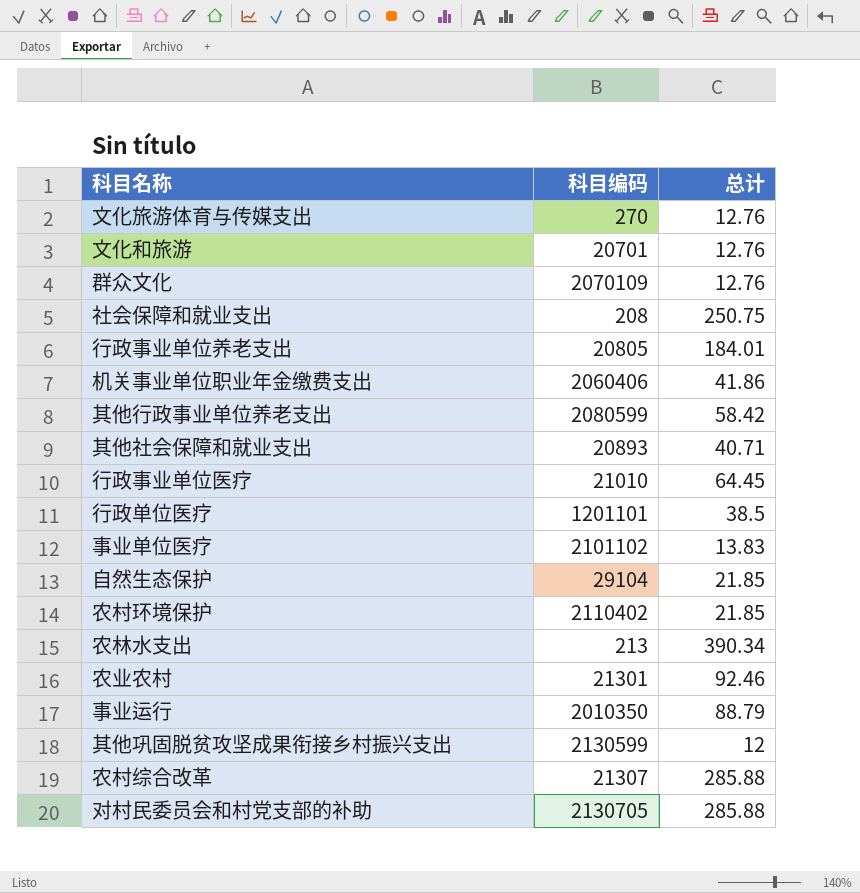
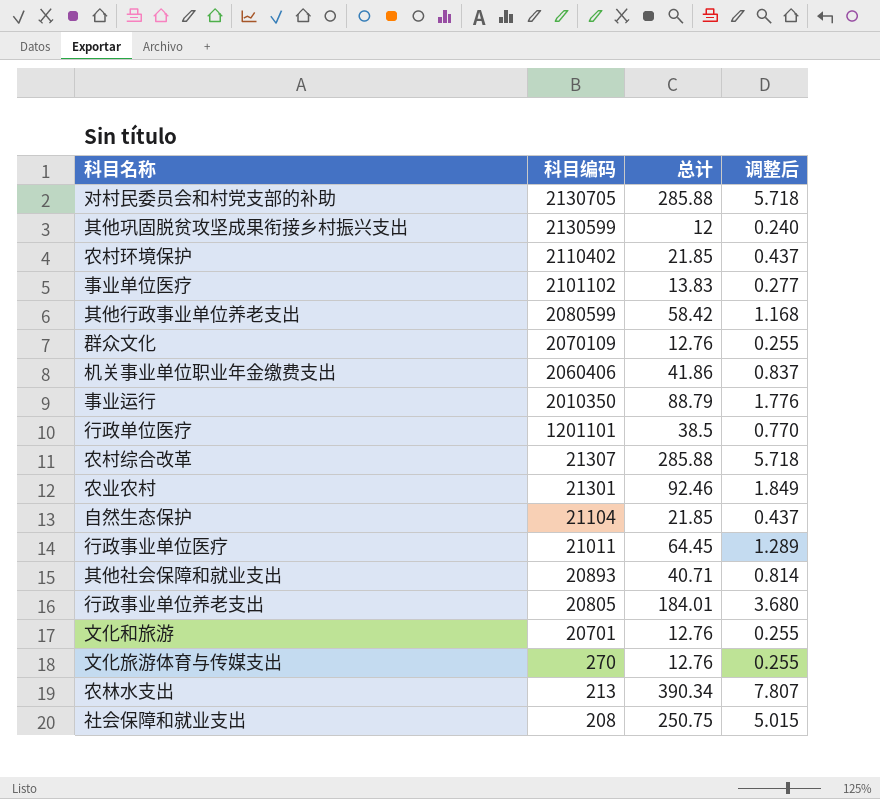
row order: none -> 科目编码 descending
column 调整后 | formula: none -> [总计] * 0.02
自然生态保护 | 科目编码: 29104 -> 21104
行政事业单位医疗 | 科目编码: 21010 -> 21011

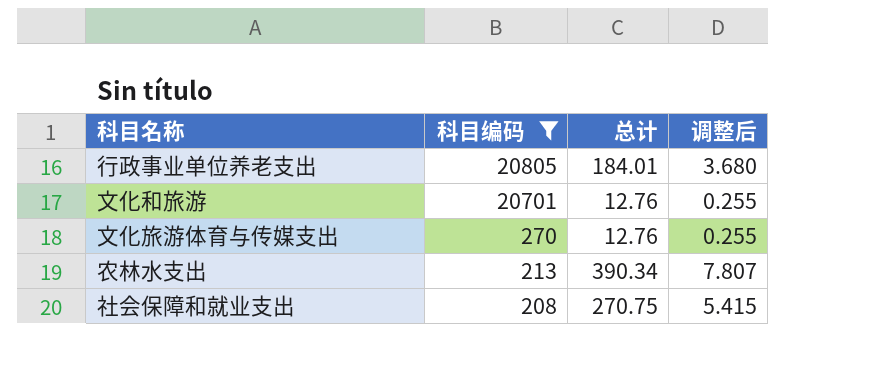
filter: none -> 科目编码 <= 20805
社会保障和就业支出 | 总计: 250.75 -> 270.75
社会保障和就业支出 | 调整后: 5.015 -> 5.415

